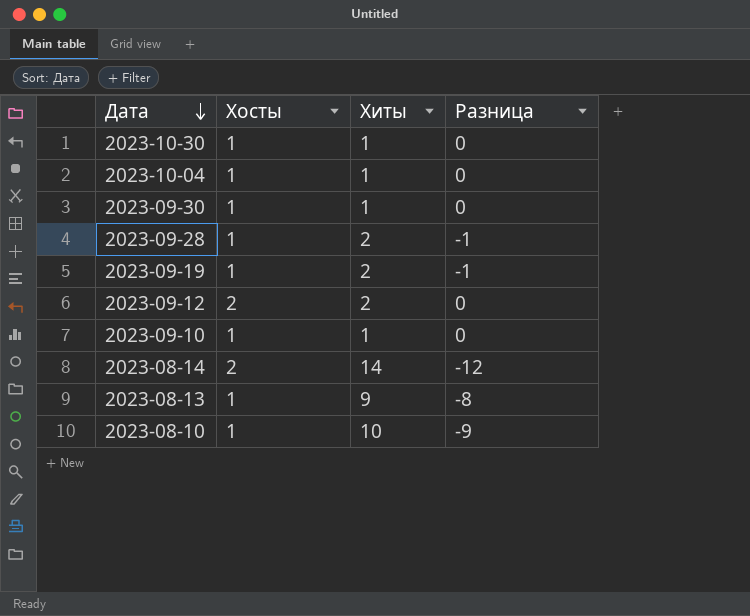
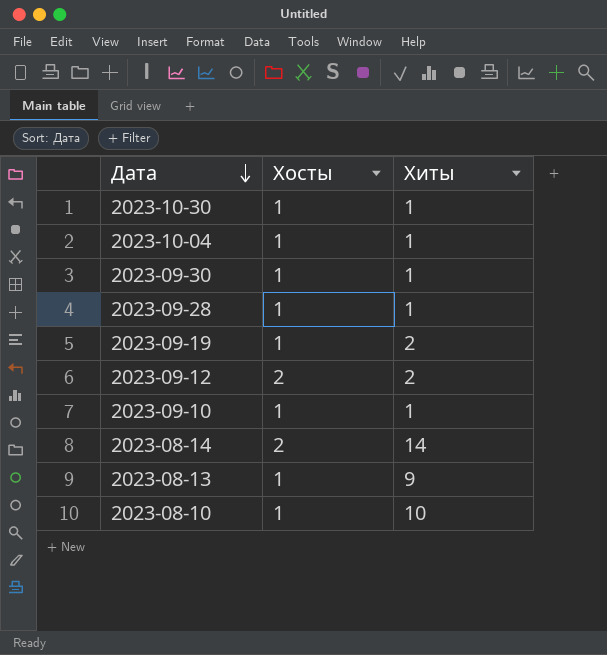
column Разница | formula: [Хосты] - [Хиты] -> none
2023-09-28 | Хиты: 2 -> 1

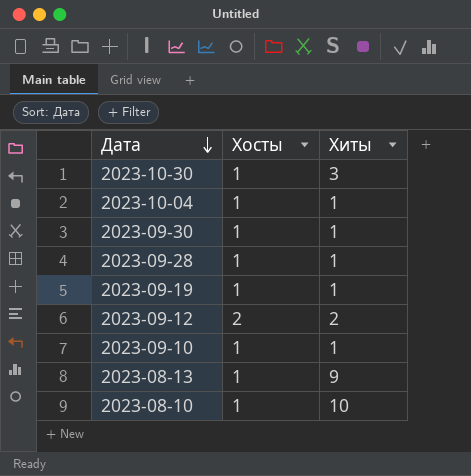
row 2023-08-14: 2 | 14 -> none
2023-10-30 | Хиты: 1 -> 3
2023-09-19 | Хиты: 2 -> 1

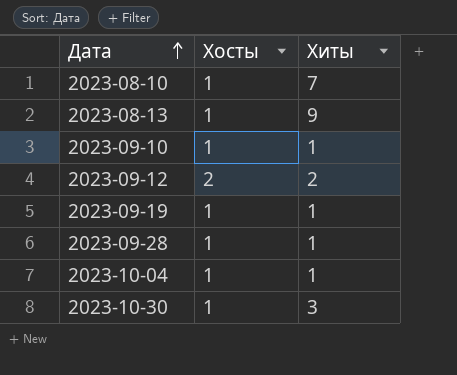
row order: Дата descending -> Дата ascending
row 2023-09-30: 1 | 1 -> none
2023-08-10 | Хиты: 10 -> 7

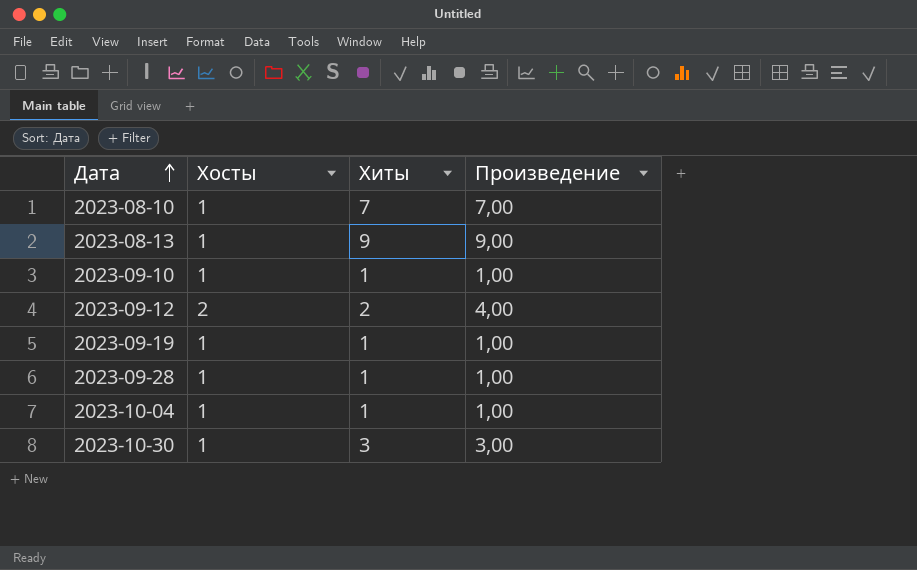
column Произведение | formula: none -> [Хосты] * [Хиты]

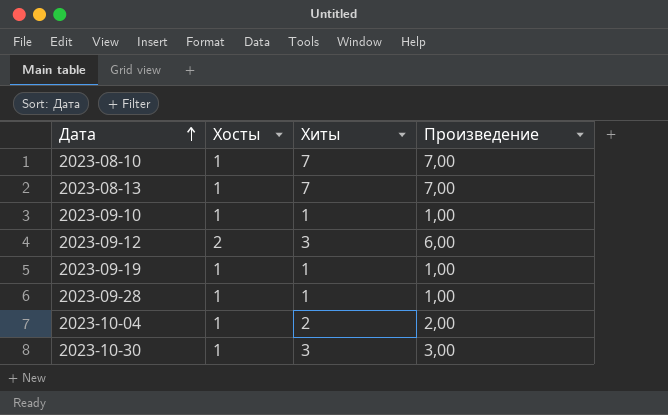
2023-08-13 | Хиты: 9 -> 7
2023-08-13 | Произведение: 9,00 -> 7,00
2023-09-12 | Хиты: 2 -> 3
2023-09-12 | Произведение: 4,00 -> 6,00
2023-10-04 | Хиты: 1 -> 2
2023-10-04 | Произведение: 1,00 -> 2,00

